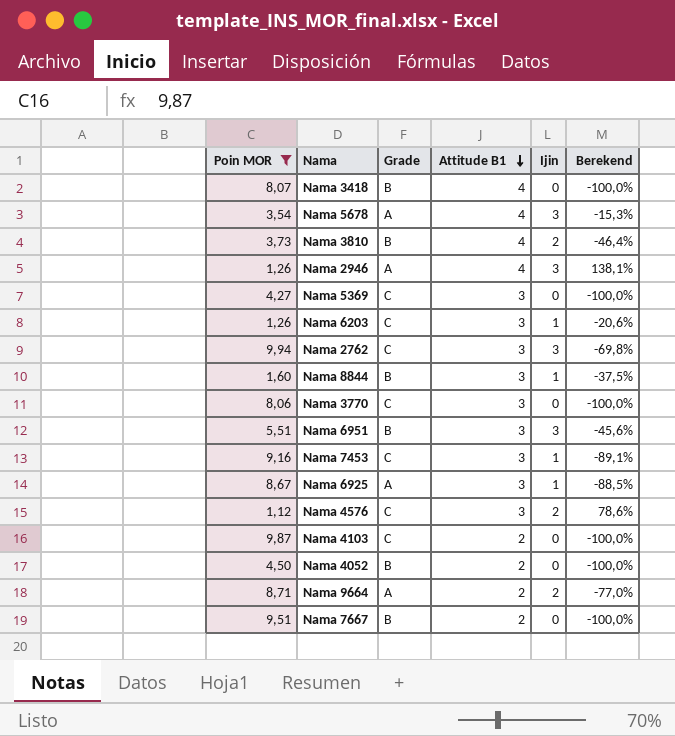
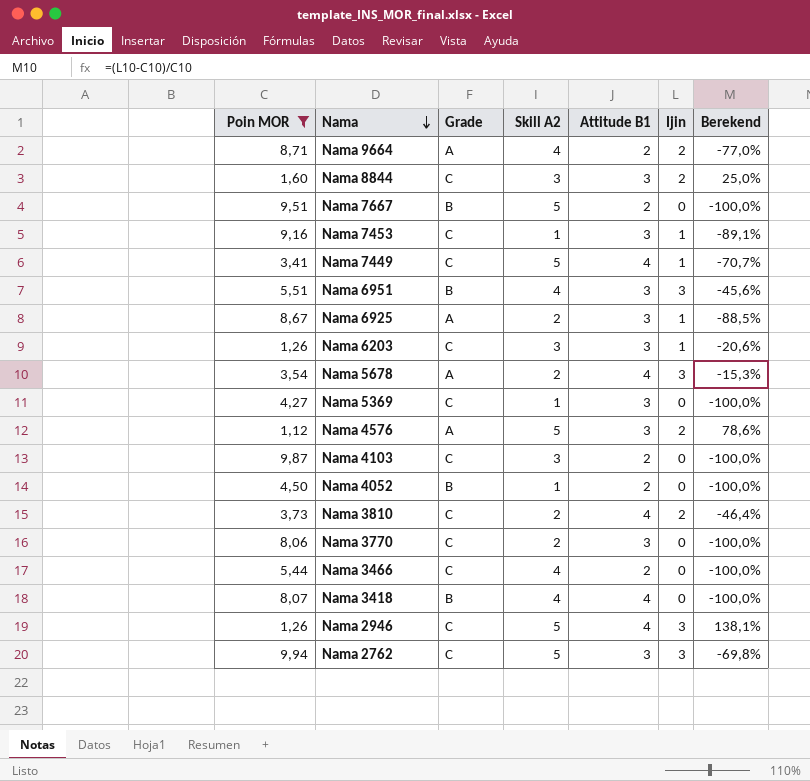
row order: Attitude B1 descending -> Nama descending
column Skill A2 | position: none -> 4
Nama 8844 | Grade: B -> C
Nama 8844 | Ijin: 1 -> 2
Nama 8844 | Berekend: -37,5% -> 25,0%
row Nama 7449: none -> 3,41 | C | 5 | 4 | 1 | -70,7%
Nama 4576 | Grade: C -> A
Nama 3810 | Grade: B -> C
row Nama 3466: none -> 5,44 | C | 4 | 2 | 0 | -100,0%
Nama 2946 | Grade: A -> C

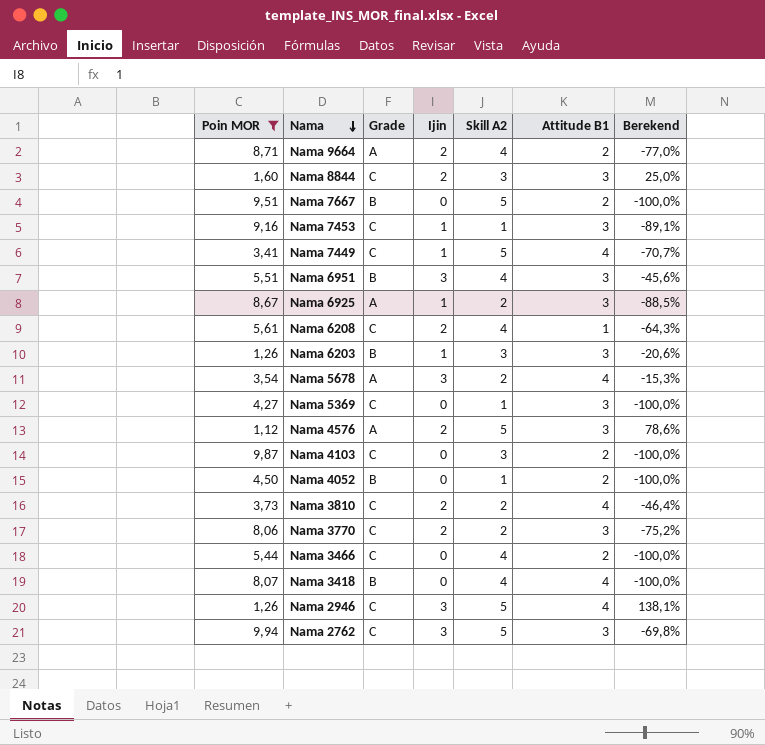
column Ijin | position: 6 -> 4
row Nama 6208: none -> 5,61 | C | 2 | 4 | 1 | -64,3%
Nama 6203 | Grade: C -> B
Nama 3770 | Ijin: 0 -> 2
Nama 3770 | Berekend: -100,0% -> -75,2%

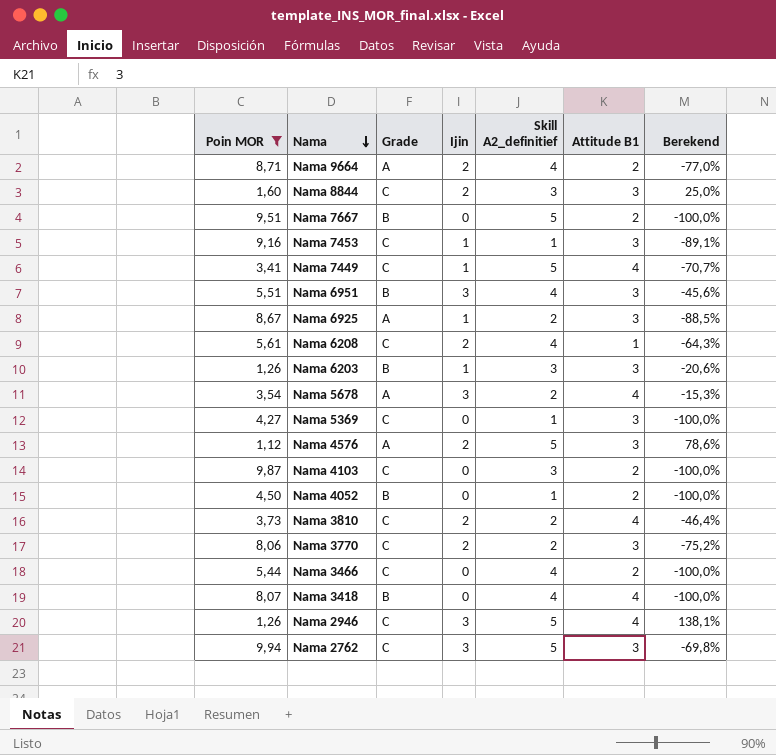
column name: Skill A2 -> Skill A2_definitief

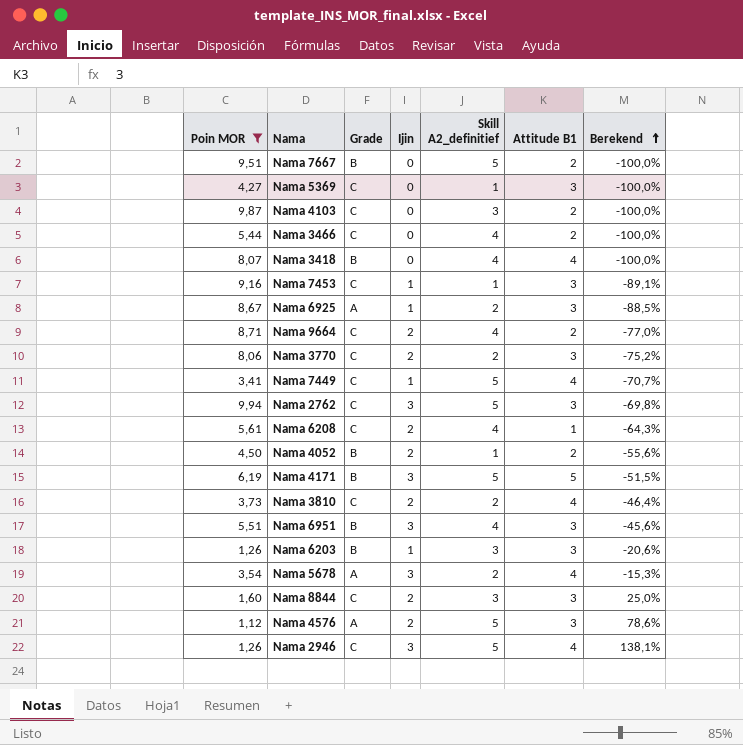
row order: Nama descending -> Berekend ascending
Nama 9664 | Grade: A -> C
Nama 4052 | Ijin: 0 -> 2
Nama 4052 | Berekend: -100,0% -> -55,6%
row Nama 4171: none -> 6,19 | B | 3 | 5 | 5 | -51,5%

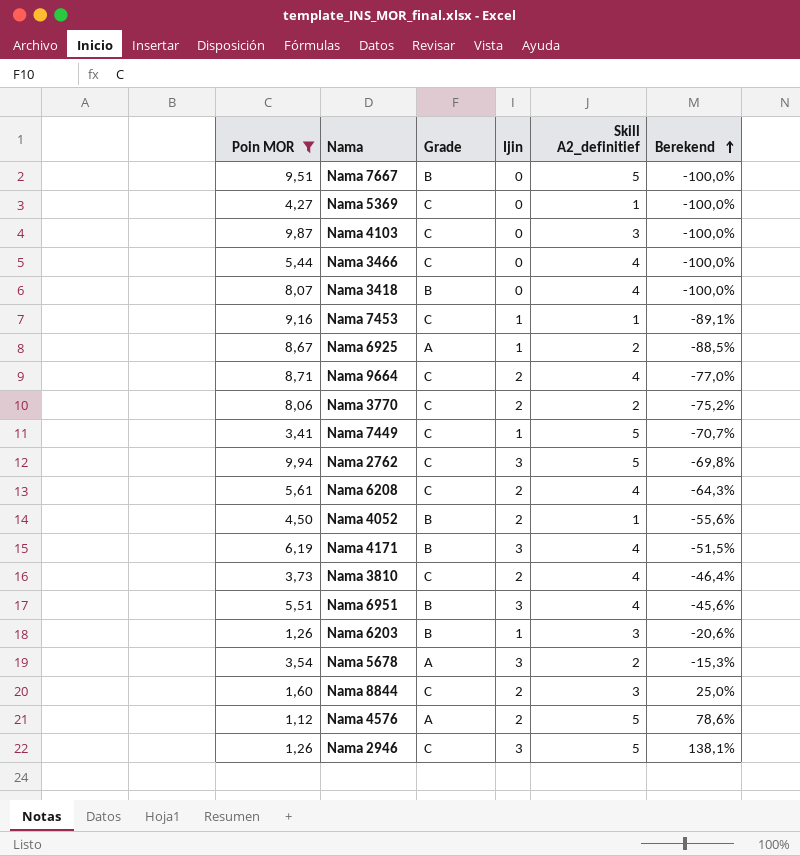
column Attitude B1 | position: 6 -> none
Nama 4171 | Skill A2_definitief: 5 -> 4
Nama 3810 | Skill A2_definitief: 2 -> 4

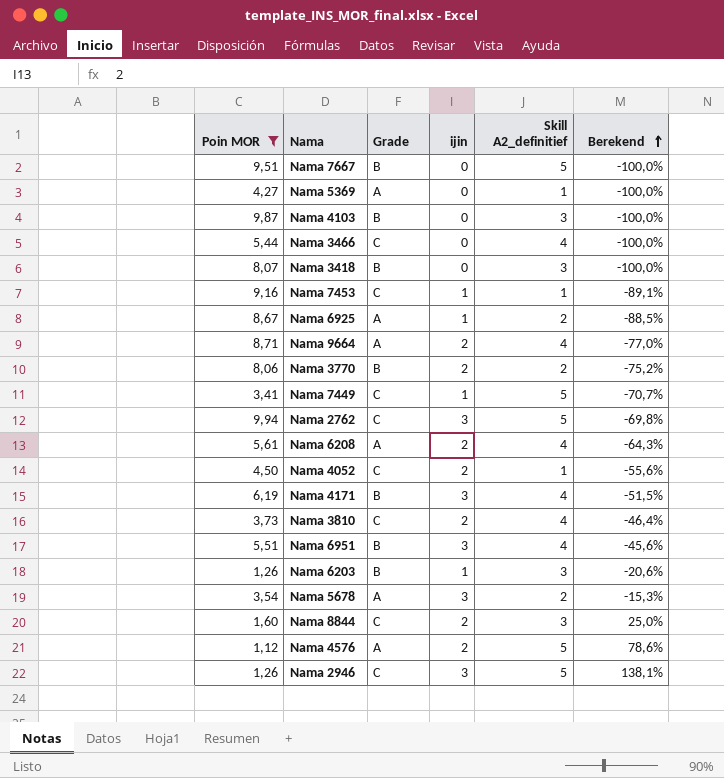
column name: Ijin -> ijin
Nama 5369 | Grade: C -> A
Nama 4103 | Grade: C -> B
Nama 3418 | Skill A2_definitief: 4 -> 3
Nama 9664 | Grade: C -> A
Nama 3770 | Grade: C -> B
Nama 6208 | Grade: C -> A
Nama 4052 | Grade: B -> C

